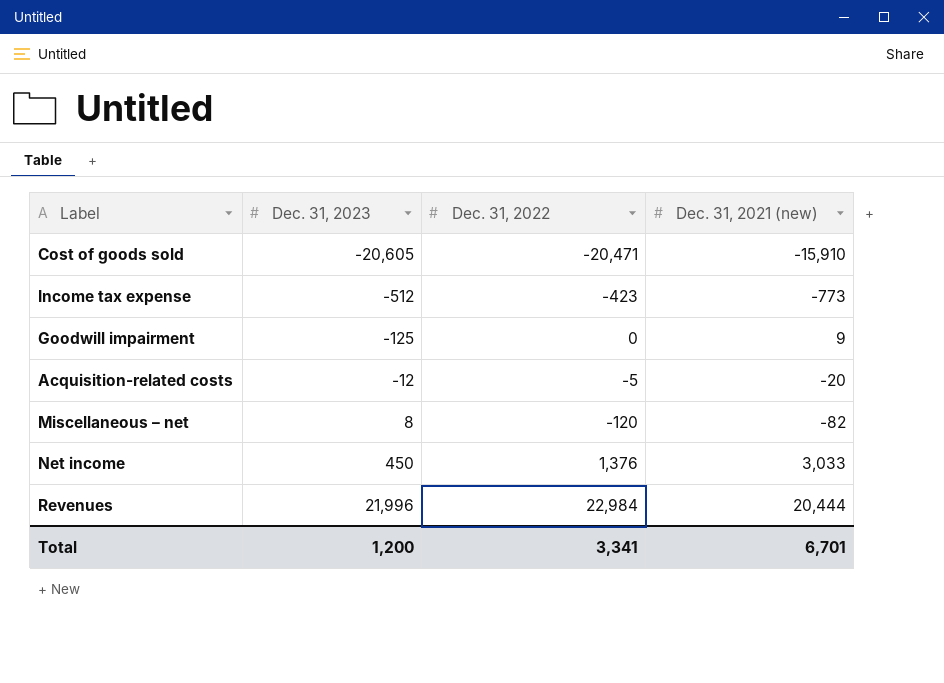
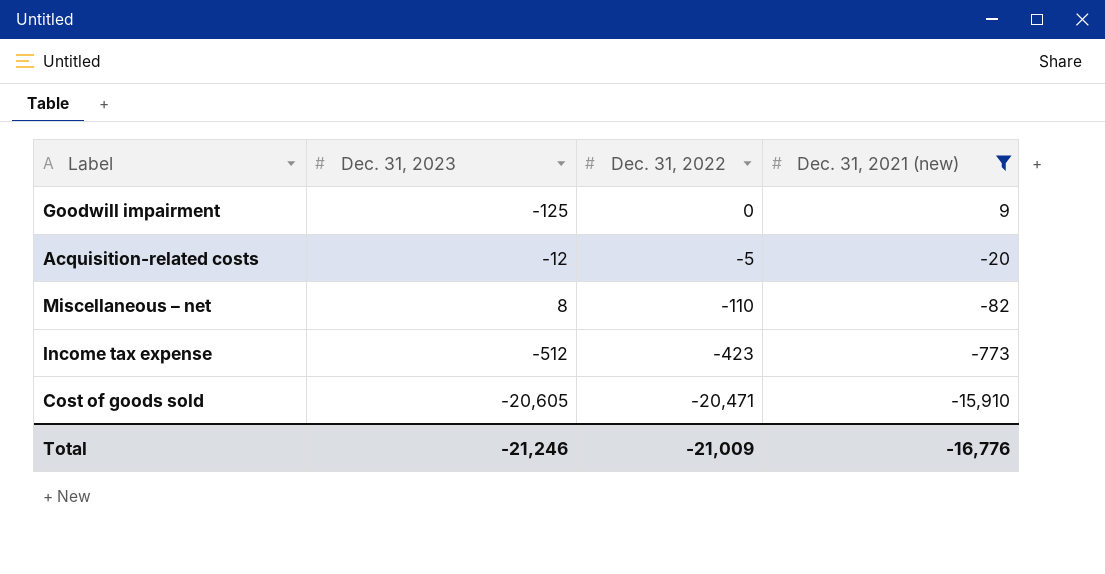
filter: none -> Dec. 31, 2021 (new) <= 9
row order: Dec. 31, 2023 ascending -> Dec. 31, 2022 descending
Miscellaneous – net | Dec. 31, 2022: -120 -> -110
Total | Dec. 31, 2023: 1,200 -> -21,246
Total | Dec. 31, 2022: 3,341 -> -21,009
Total | Dec. 31, 2021 (new): 6,701 -> -16,776

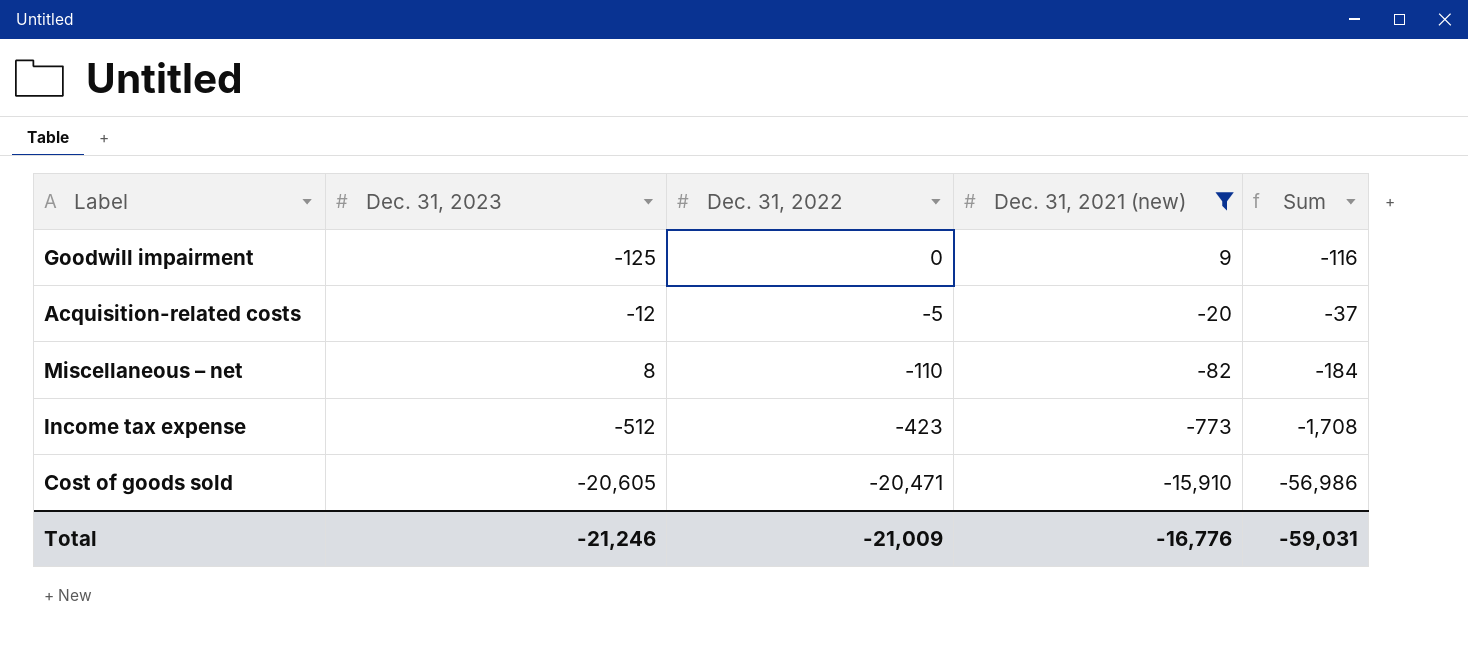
column Sum | formula: none -> [Dec. 31, 2023] + [Dec. 31, 2022] + [Dec. 31, 2021 (new)]

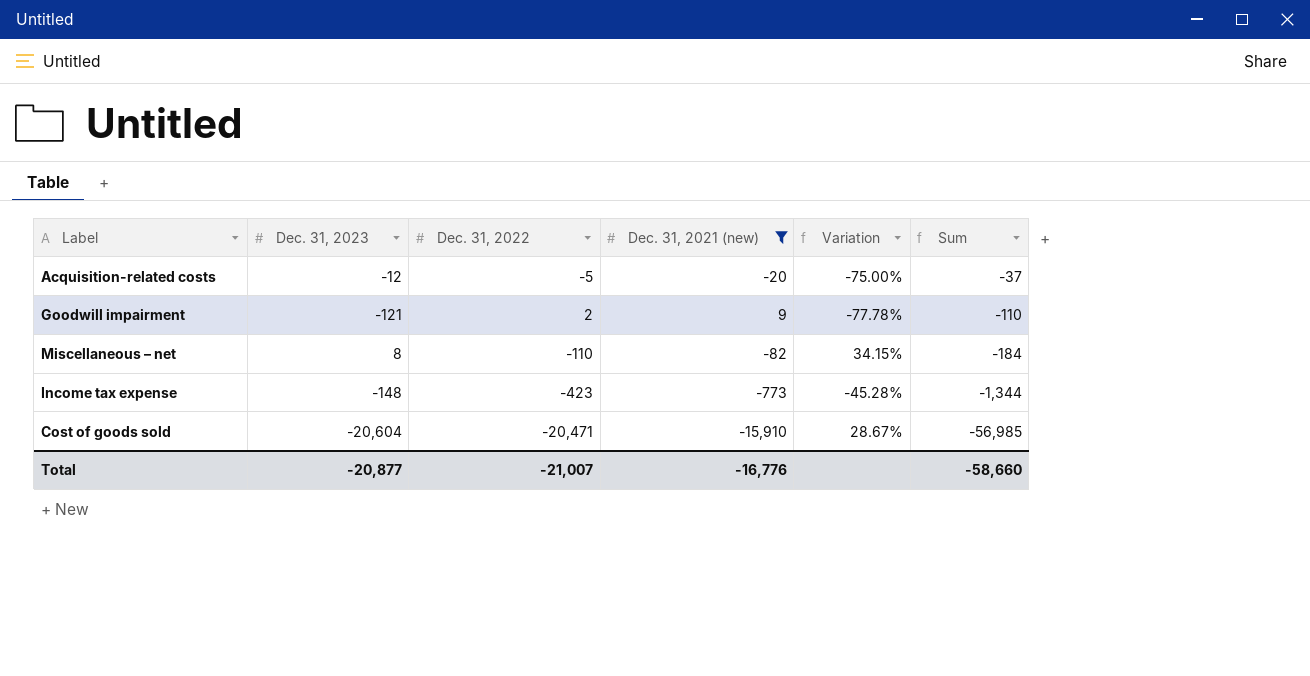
row order: Dec. 31, 2022 descending -> Sum descending
column Variation | formula: none -> ([Dec. 31, 2022] - [Dec. 31, 2021 (new)]) / [Dec. 31, 2021 (new)]
Goodwill impairment | Dec. 31, 2023: -125 -> -121
Goodwill impairment | Dec. 31, 2022: 0 -> 2
Goodwill impairment | Sum: -116 -> -110
Income tax expense | Dec. 31, 2023: -512 -> -148
Income tax expense | Sum: -1,708 -> -1,344
Cost of goods sold | Dec. 31, 2023: -20,605 -> -20,604
Cost of goods sold | Sum: -56,986 -> -56,985
Total | Dec. 31, 2023: -21,246 -> -20,877
Total | Dec. 31, 2022: -21,009 -> -21,007
Total | Sum: -59,031 -> -58,660

